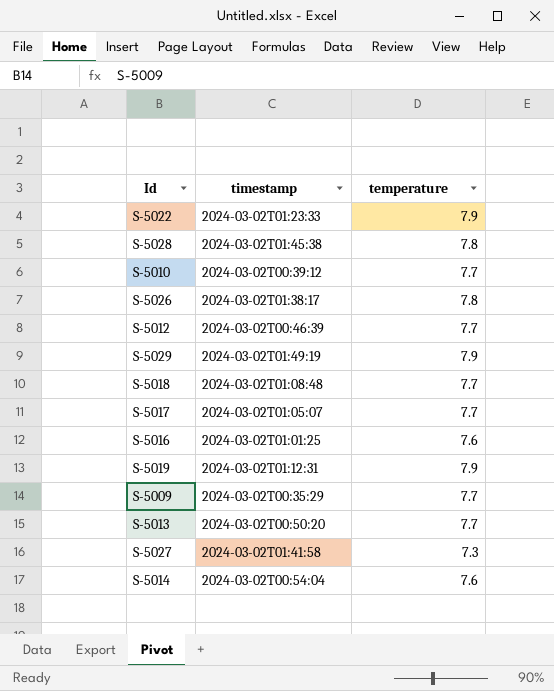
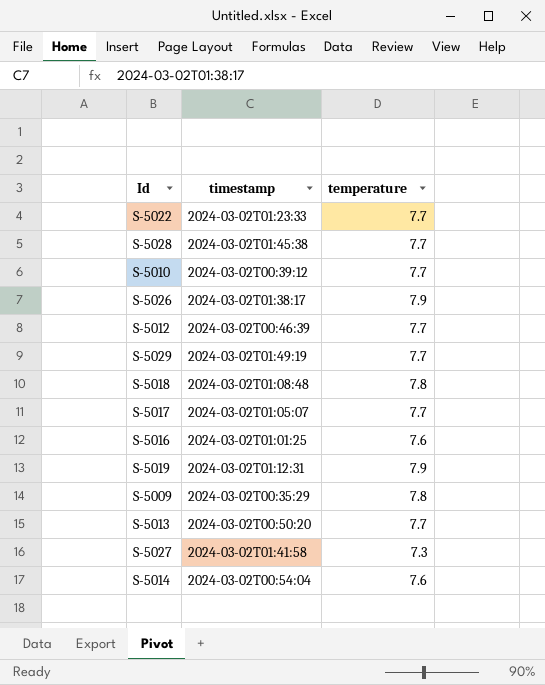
S-5022 | temperature: 7.9 -> 7.7
S-5028 | temperature: 7.8 -> 7.7
S-5026 | temperature: 7.8 -> 7.9
S-5029 | temperature: 7.9 -> 7.7
S-5018 | temperature: 7.7 -> 7.8
S-5009 | temperature: 7.7 -> 7.8

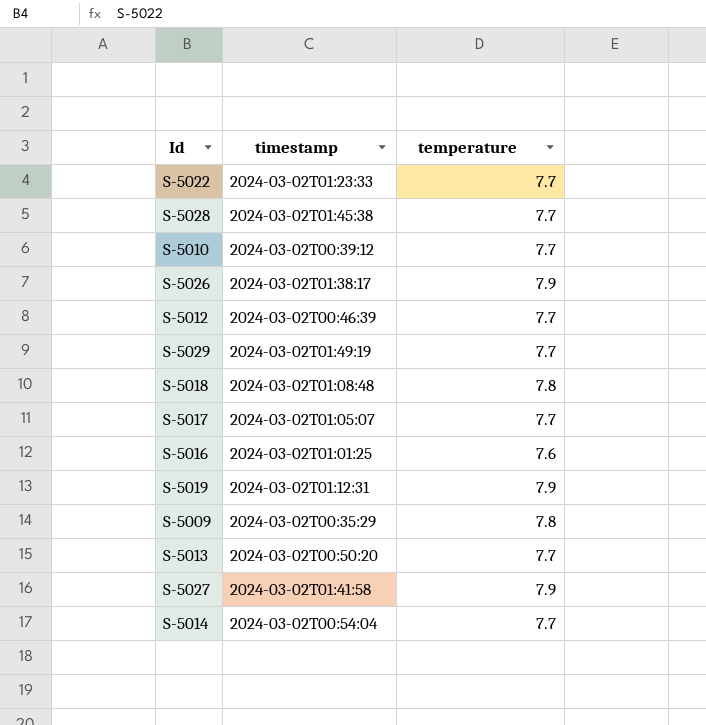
S-5027 | temperature: 7.3 -> 7.9
S-5014 | temperature: 7.6 -> 7.7

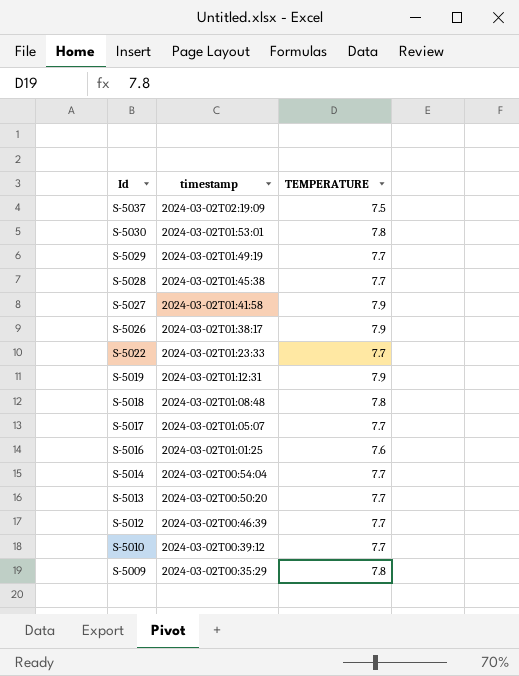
row order: none -> Id descending
column name: temperature -> TEMPERATURE
row S-5037: none -> 2024-03-02T02:19:09 | 7.5
row S-5030: none -> 2024-03-02T01:53:01 | 7.8

